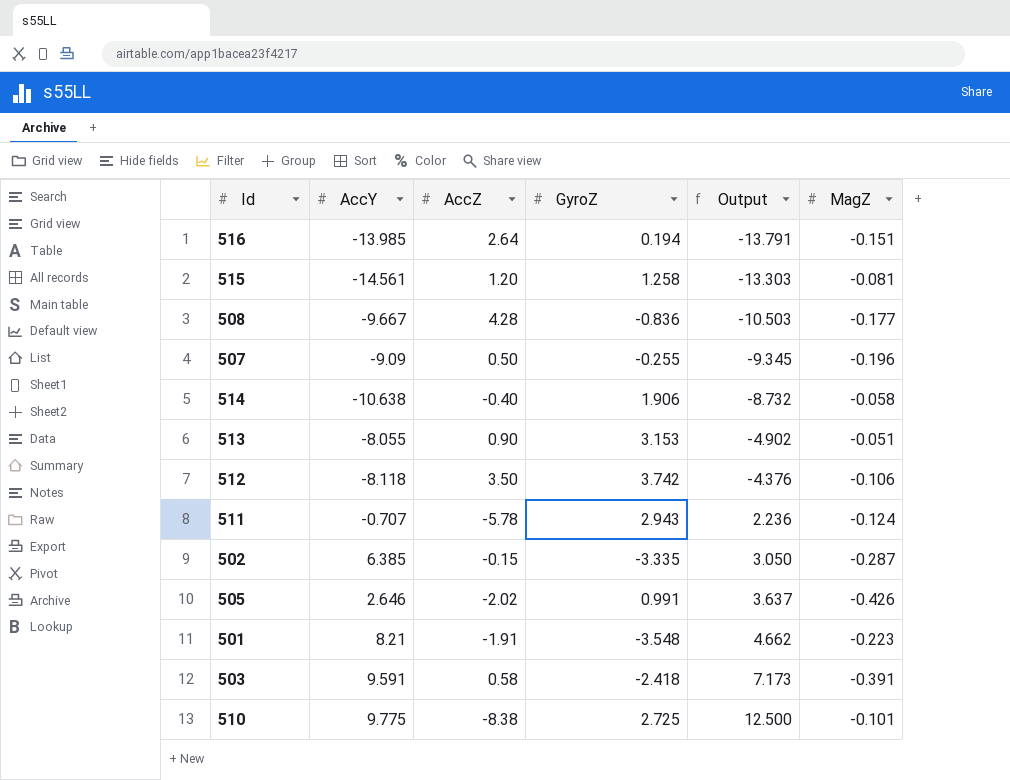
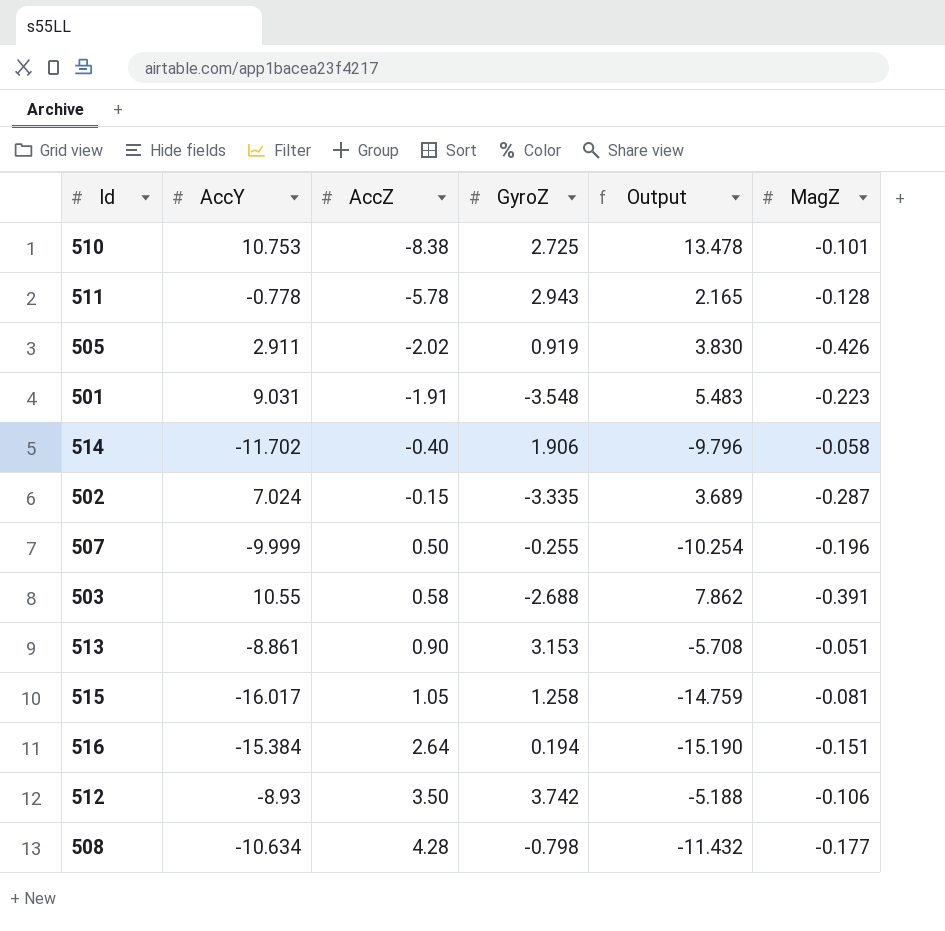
row order: Output ascending -> AccZ ascending
510 | AccY: 9.775 -> 10.753
510 | Output: 12.500 -> 13.478
511 | AccY: -0.707 -> -0.778
511 | Output: 2.236 -> 2.165
511 | MagZ: -0.124 -> -0.128
505 | AccY: 2.646 -> 2.911
505 | GyroZ: 0.991 -> 0.919
505 | Output: 3.637 -> 3.830
501 | AccY: 8.21 -> 9.031
501 | Output: 4.662 -> 5.483
514 | AccY: -10.638 -> -11.702
514 | Output: -8.732 -> -9.796
502 | AccY: 6.385 -> 7.024
502 | Output: 3.050 -> 3.689
507 | AccY: -9.09 -> -9.999
507 | Output: -9.345 -> -10.254
503 | AccY: 9.591 -> 10.55
503 | GyroZ: -2.418 -> -2.688
503 | Output: 7.173 -> 7.862
513 | AccY: -8.055 -> -8.861
513 | Output: -4.902 -> -5.708
515 | AccY: -14.561 -> -16.017
515 | AccZ: 1.20 -> 1.05
515 | Output: -13.303 -> -14.759
516 | AccY: -13.985 -> -15.384
516 | Output: -13.791 -> -15.190
512 | AccY: -8.118 -> -8.93
512 | Output: -4.376 -> -5.188
508 | AccY: -9.667 -> -10.634
508 | GyroZ: -0.836 -> -0.798
508 | Output: -10.503 -> -11.432

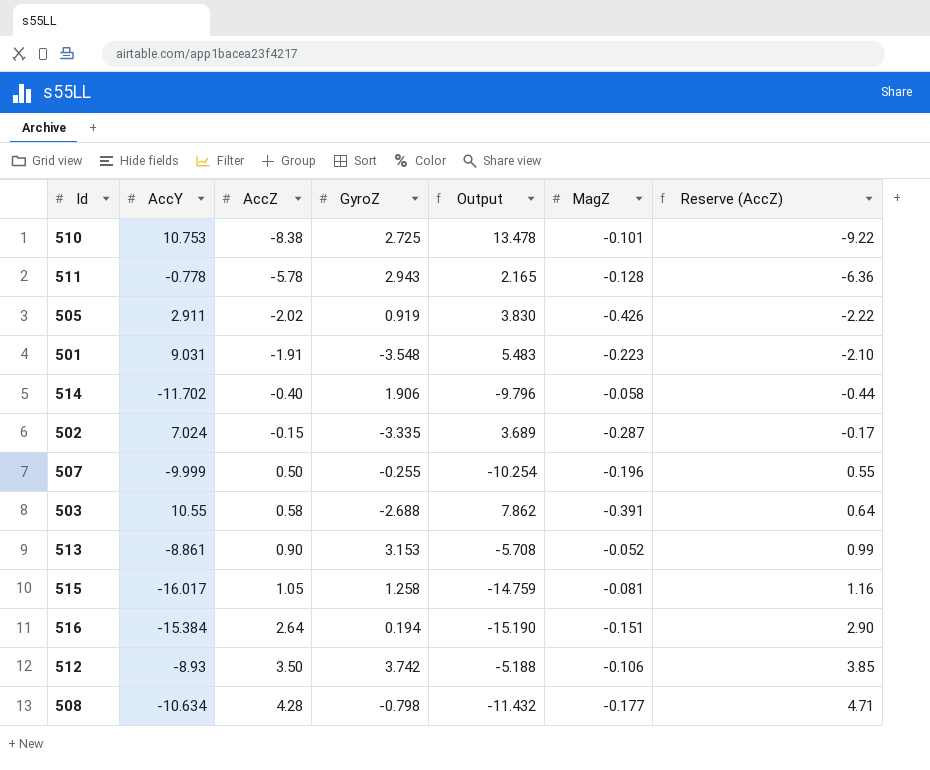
column Reserve (AccZ) | formula: none -> [AccZ] * 1.1
513 | MagZ: -0.051 -> -0.052

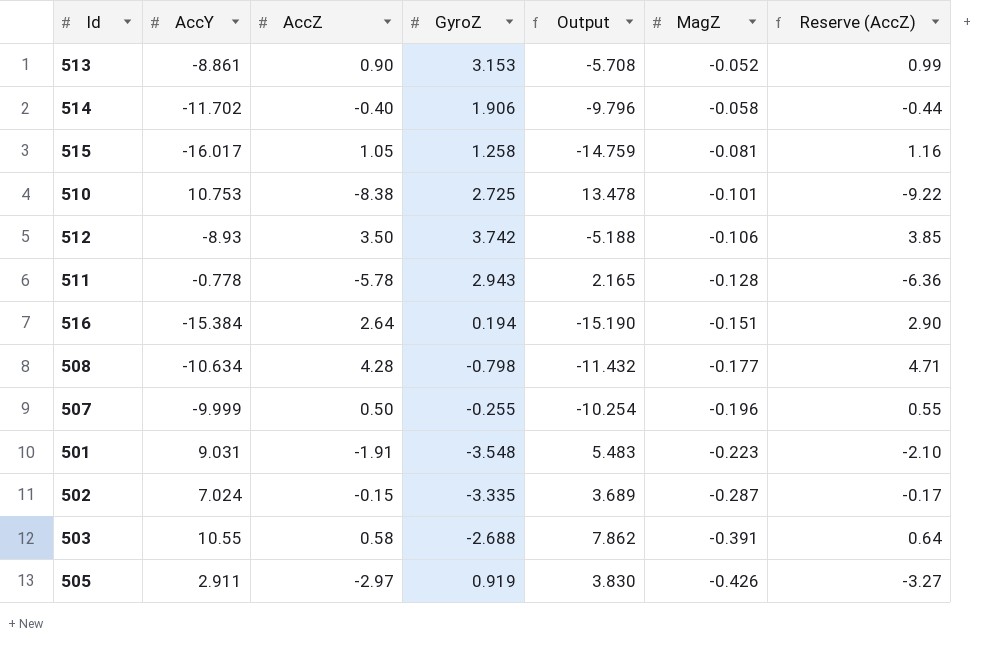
row order: AccZ ascending -> MagZ descending
505 | AccZ: -2.02 -> -2.97
505 | Reserve (AccZ): -2.22 -> -3.27

